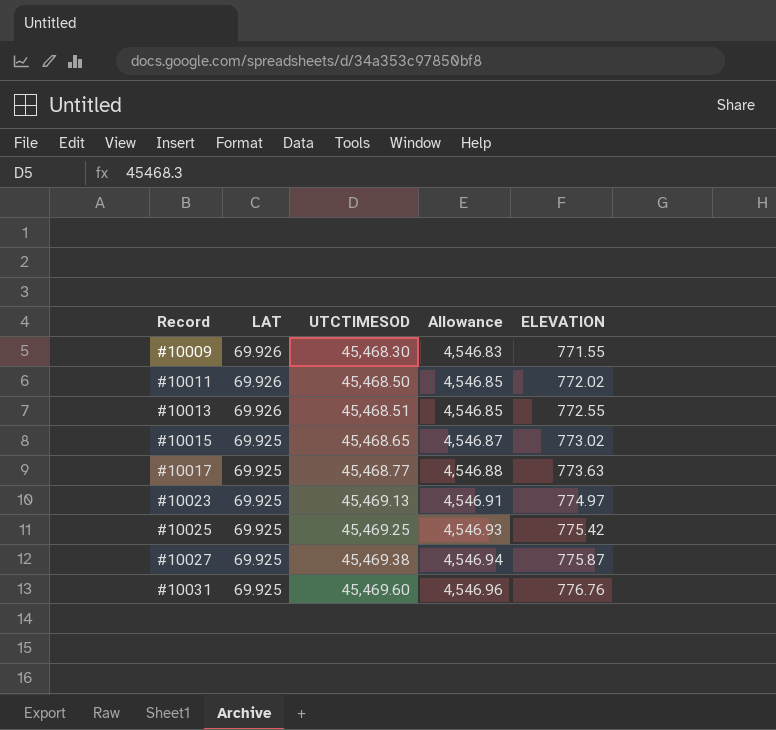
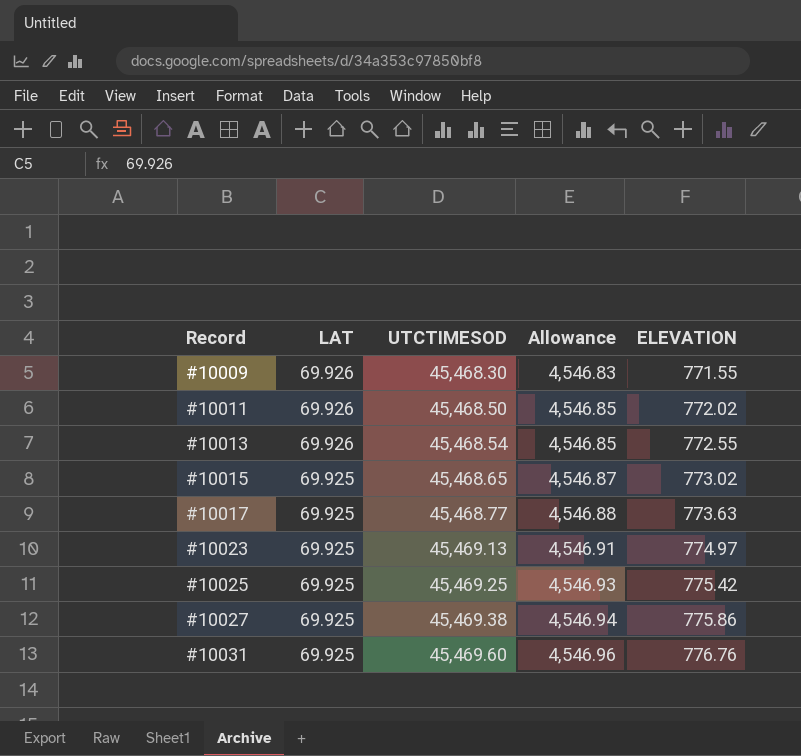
#10013 | UTCTIMESOD: 45,468.51 -> 45,468.54
#10027 | ELEVATION: 775.87 -> 775.86

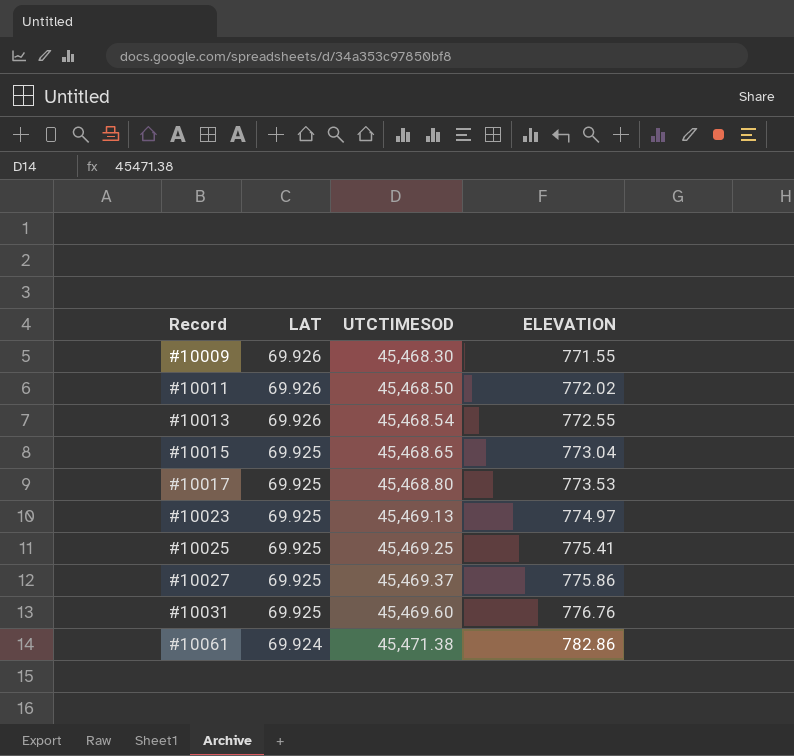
column Allowance | formula: [UTCTIMESOD] * 0.1 -> none
#10015 | ELEVATION: 773.02 -> 773.04
#10017 | UTCTIMESOD: 45,468.77 -> 45,468.80
#10017 | ELEVATION: 773.63 -> 773.53
#10025 | ELEVATION: 775.42 -> 775.41
#10027 | UTCTIMESOD: 45,469.38 -> 45,469.37
row #10061: none -> 69.924 | 45,471.38 | 782.86

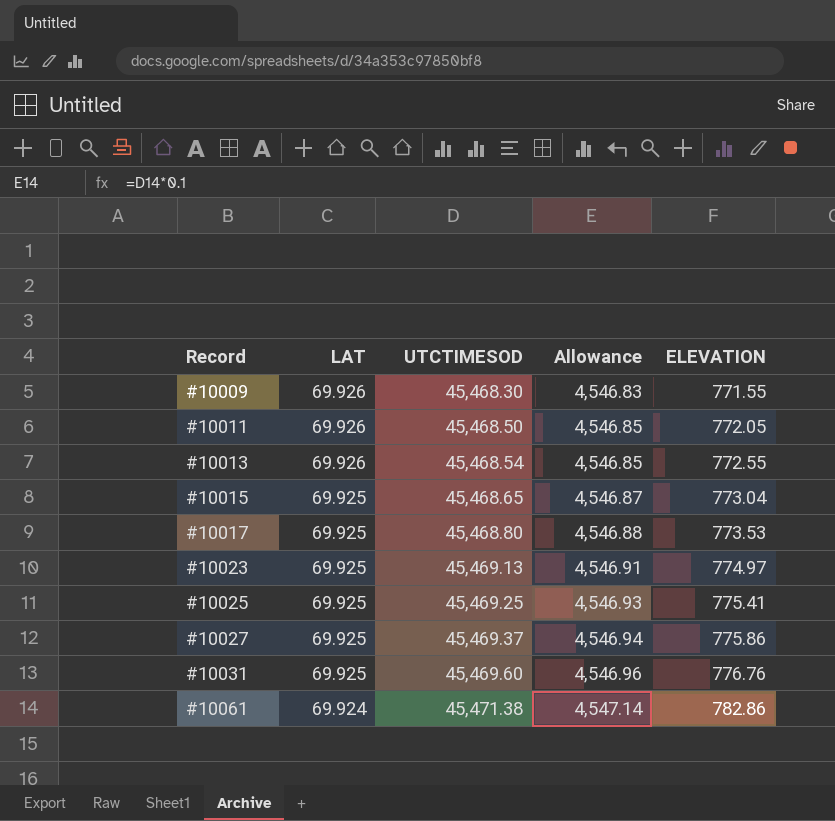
column Allowance | formula: none -> [UTCTIMESOD] * 0.1
#10011 | ELEVATION: 772.02 -> 772.05

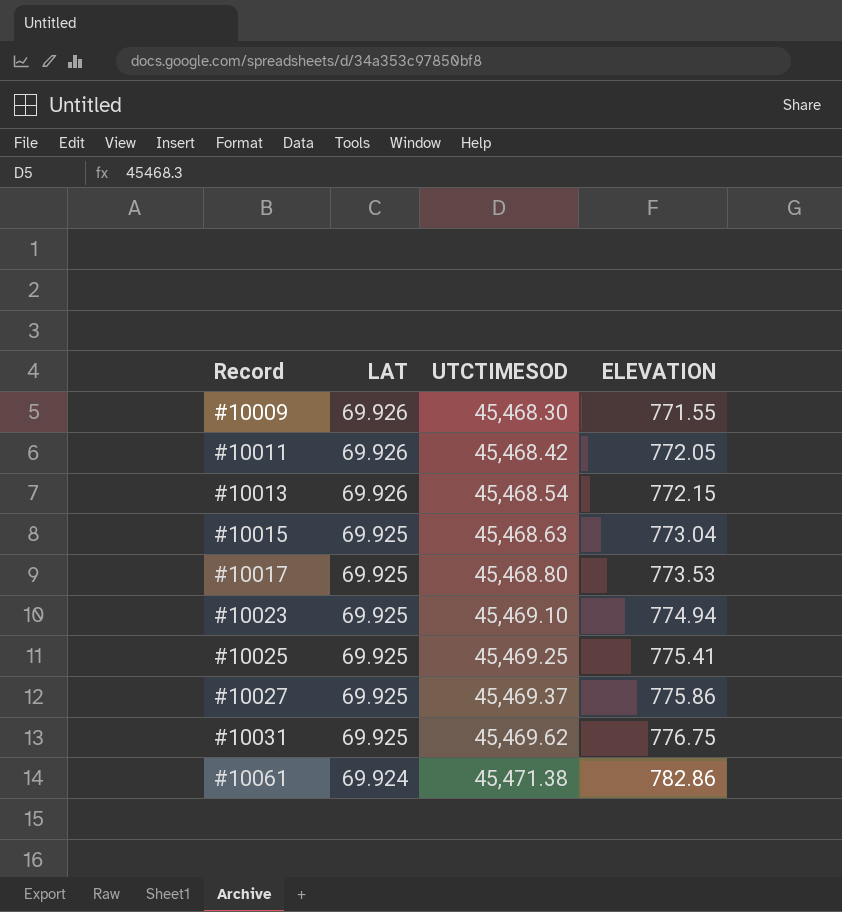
column Allowance | formula: [UTCTIMESOD] * 0.1 -> none
#10011 | UTCTIMESOD: 45,468.50 -> 45,468.42
#10013 | ELEVATION: 772.55 -> 772.15
#10015 | UTCTIMESOD: 45,468.65 -> 45,468.63
#10023 | UTCTIMESOD: 45,469.13 -> 45,469.10
#10023 | ELEVATION: 774.97 -> 774.94
#10031 | UTCTIMESOD: 45,469.60 -> 45,469.62
#10031 | ELEVATION: 776.76 -> 776.75

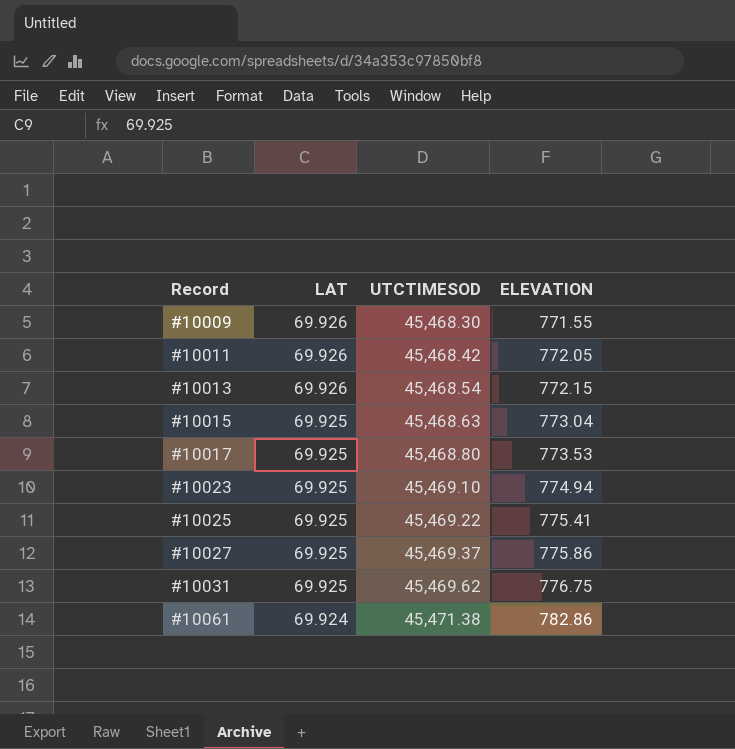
#10025 | UTCTIMESOD: 45,469.25 -> 45,469.22

